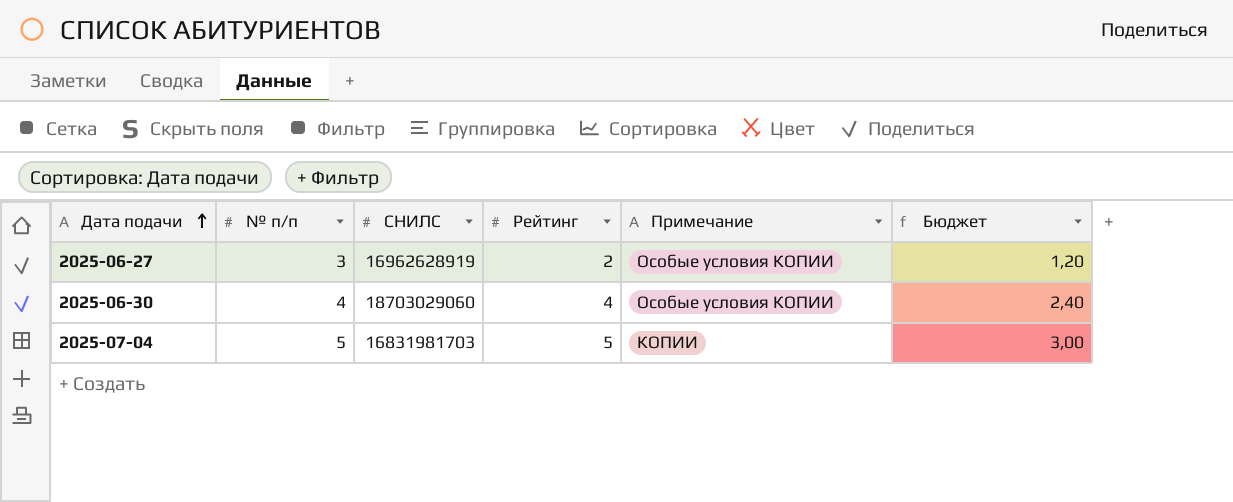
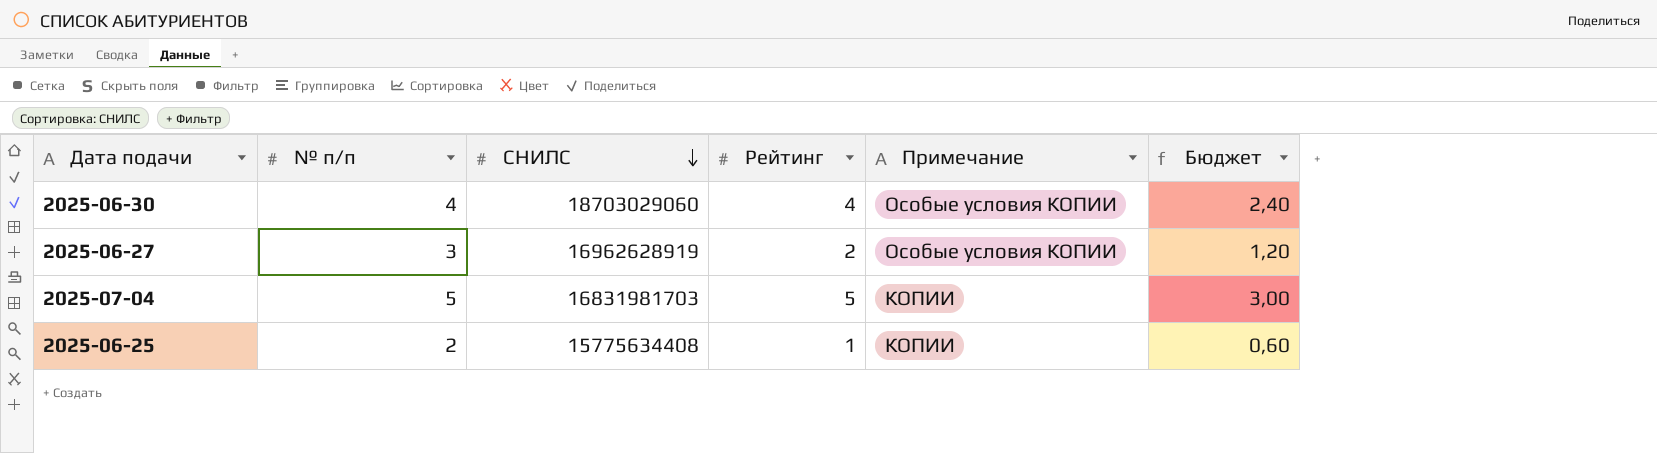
row order: Дата подачи ascending -> СНИЛС descending
row 2025-06-25: none -> 2 | 15775634408 | 1 | КОПИИ | 0,60

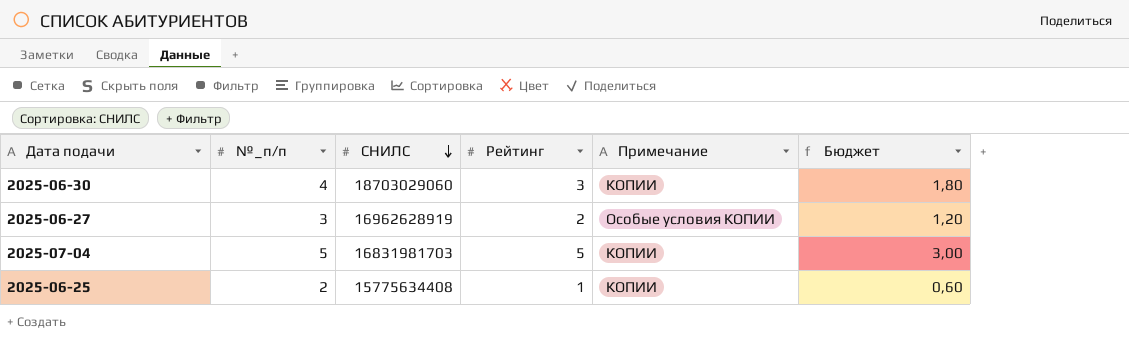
column name: № п/п -> №_п/п
2025-06-30 | Рейтинг: 4 -> 3
2025-06-30 | Примечание: Особые условия КОПИИ -> КОПИИ
2025-06-30 | Бюджет: 2,40 -> 1,80

